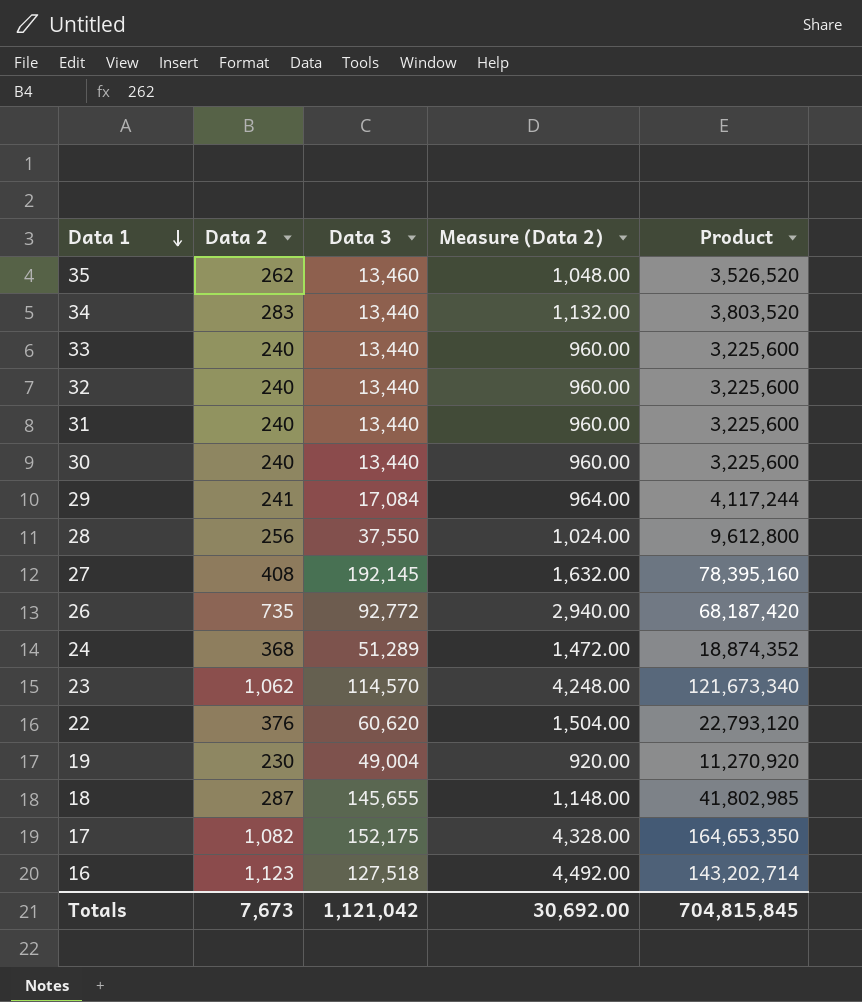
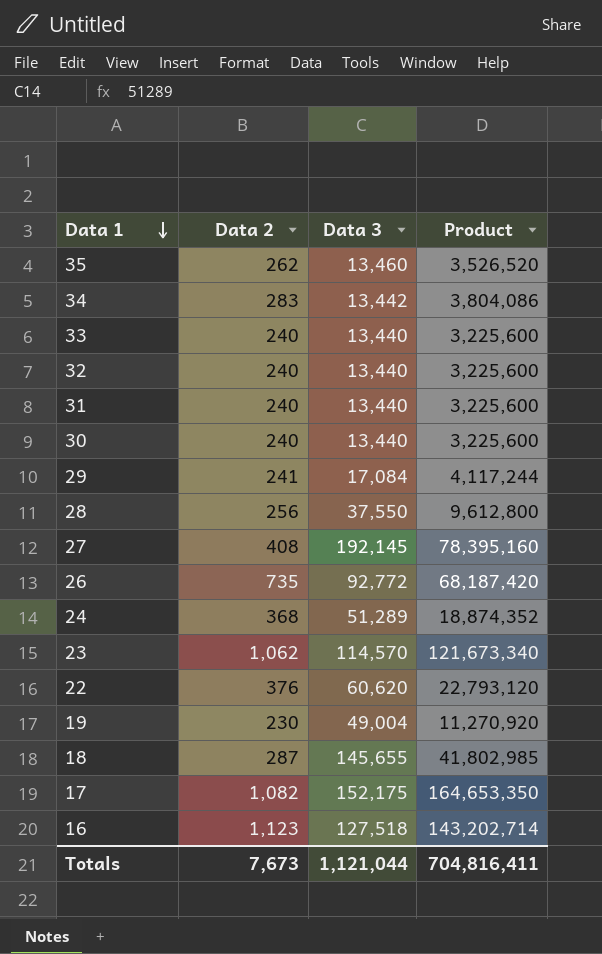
column Measure (Data 2) | formula: [Data 2] * 4 -> none
34 | Data 3: 13,440 -> 13,442
34 | Product: 3,803,520 -> 3,804,086
Totals | Data 3: 1,121,042 -> 1,121,044
Totals | Product: 704,815,845 -> 704,816,411

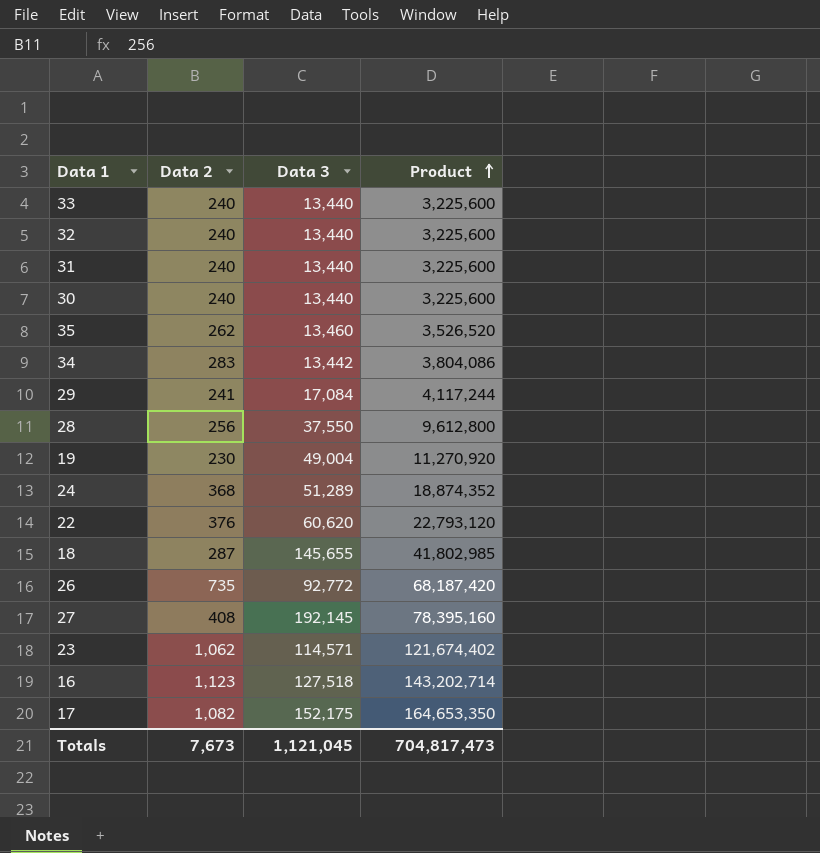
row order: Data 1 descending -> Product ascending
23 | Data 3: 114,570 -> 114,571
23 | Product: 121,673,340 -> 121,674,402
Totals | Data 3: 1,121,044 -> 1,121,045
Totals | Product: 704,816,411 -> 704,817,473

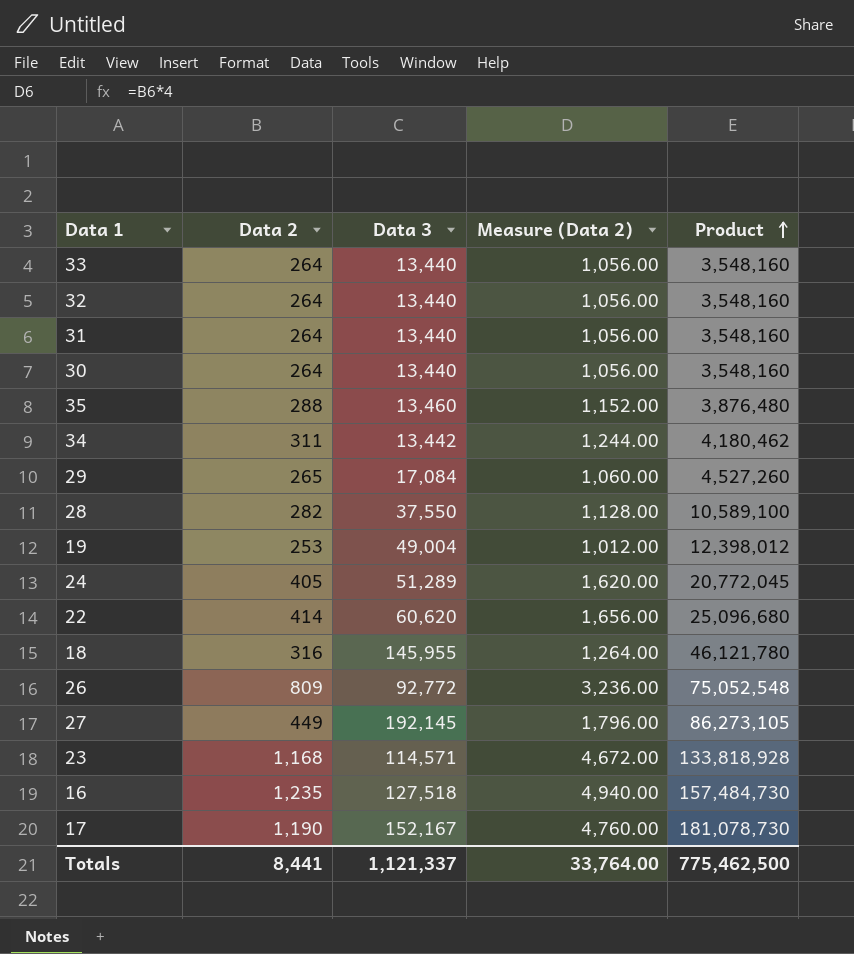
column Measure (Data 2) | formula: none -> [Data 2] * 4
33 | Data 2: 240 -> 264
33 | Product: 3,225,600 -> 3,548,160
32 | Data 2: 240 -> 264
32 | Product: 3,225,600 -> 3,548,160
31 | Data 2: 240 -> 264
31 | Product: 3,225,600 -> 3,548,160
30 | Data 2: 240 -> 264
30 | Product: 3,225,600 -> 3,548,160
35 | Data 2: 262 -> 288
35 | Product: 3,526,520 -> 3,876,480
34 | Data 2: 283 -> 311
34 | Product: 3,804,086 -> 4,180,462
29 | Data 2: 241 -> 265
29 | Product: 4,117,244 -> 4,527,260
28 | Data 2: 256 -> 282
28 | Product: 9,612,800 -> 10,589,100
19 | Data 2: 230 -> 253
19 | Product: 11,270,920 -> 12,398,012
24 | Data 2: 368 -> 405
24 | Product: 18,874,352 -> 20,772,045
22 | Data 2: 376 -> 414
22 | Product: 22,793,120 -> 25,096,680
18 | Data 2: 287 -> 316
18 | Data 3: 145,655 -> 145,955
18 | Product: 41,802,985 -> 46,121,780
26 | Data 2: 735 -> 809
26 | Product: 68,187,420 -> 75,052,548
27 | Data 2: 408 -> 449
27 | Product: 78,395,160 -> 86,273,105
23 | Data 2: 1,062 -> 1,168
23 | Product: 121,674,402 -> 133,818,928
16 | Data 2: 1,123 -> 1,235
16 | Product: 143,202,714 -> 157,484,730
17 | Data 2: 1,082 -> 1,190
17 | Data 3: 152,175 -> 152,167
17 | Product: 164,653,350 -> 181,078,730
Totals | Data 2: 7,673 -> 8,441
Totals | Data 3: 1,121,045 -> 1,121,337
Totals | Product: 704,817,473 -> 775,462,500

